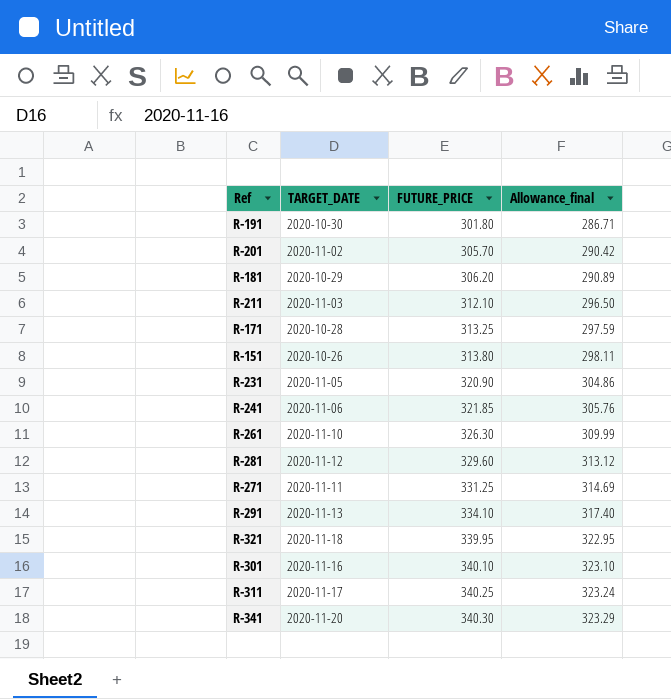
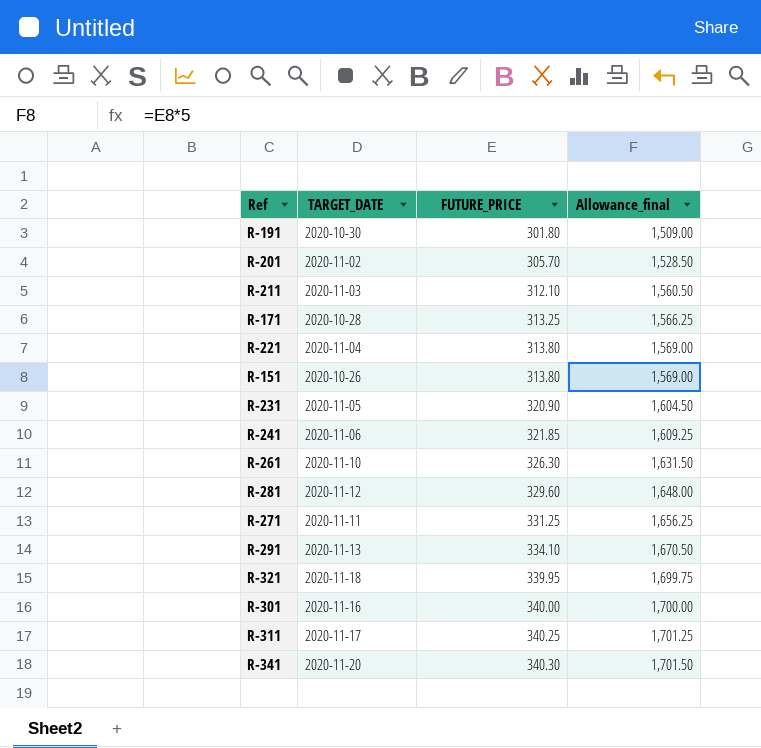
column Allowance_final | formula: [FUTURE_PRICE] * 0.95 -> [FUTURE_PRICE] * 5
row R-181: 2020-10-29 | 306.20 | 290.89 -> none
row R-221: none -> 2020-11-04 | 313.80 | 1,569.00
R-301 | FUTURE_PRICE: 340.10 -> 340.00

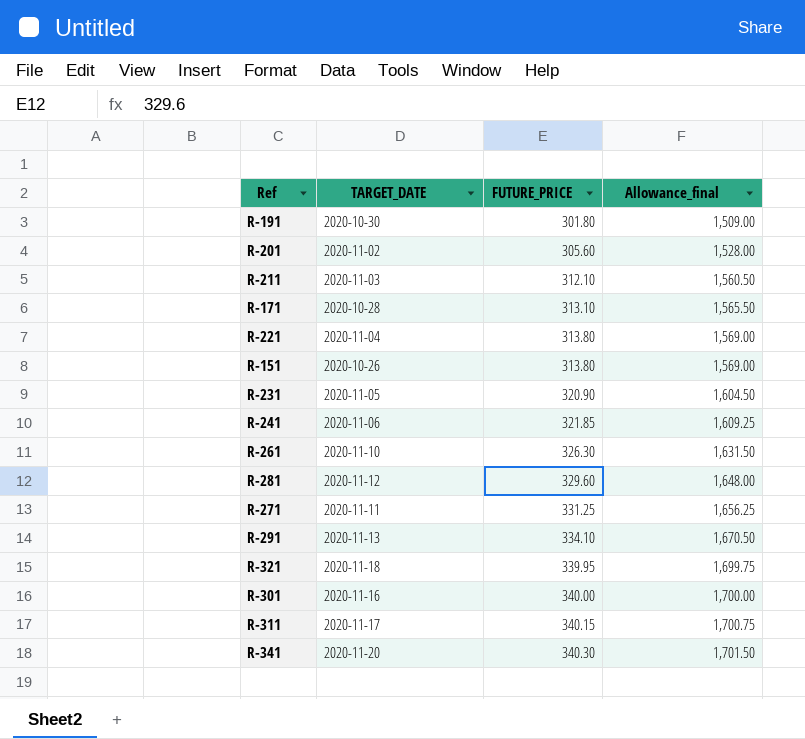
R-201 | FUTURE_PRICE: 305.70 -> 305.60
R-201 | Allowance_final: 1,528.50 -> 1,528.00
R-171 | FUTURE_PRICE: 313.25 -> 313.10
R-171 | Allowance_final: 1,566.25 -> 1,565.50
R-311 | FUTURE_PRICE: 340.25 -> 340.15
R-311 | Allowance_final: 1,701.25 -> 1,700.75

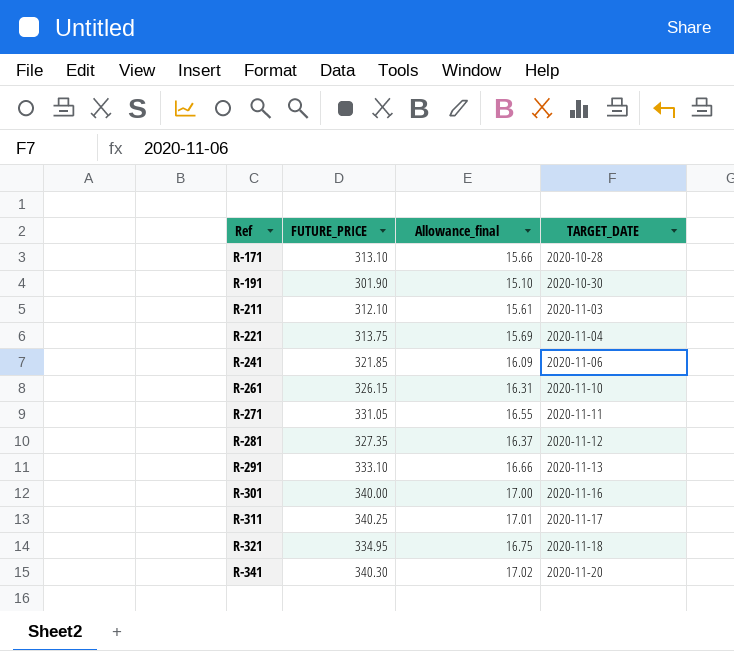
row order: FUTURE_PRICE ascending -> Ref ascending
column Allowance_final | formula: [FUTURE_PRICE] * 5 -> [FUTURE_PRICE] * 0.05
column TARGET_DATE | position: 2 -> 4
row R-201: 2020-11-02 | 305.60 | 1,528.00 -> none
row R-151: 2020-10-26 | 313.80 | 1,569.00 -> none
row R-231: 2020-11-05 | 320.90 | 1,604.50 -> none
R-191 | FUTURE_PRICE: 301.80 -> 301.90
R-221 | FUTURE_PRICE: 313.80 -> 313.75
R-261 | FUTURE_PRICE: 326.30 -> 326.15
R-271 | FUTURE_PRICE: 331.25 -> 331.05
R-281 | FUTURE_PRICE: 329.60 -> 327.35
R-291 | FUTURE_PRICE: 334.10 -> 333.10
R-311 | FUTURE_PRICE: 340.15 -> 340.25
R-321 | FUTURE_PRICE: 339.95 -> 334.95

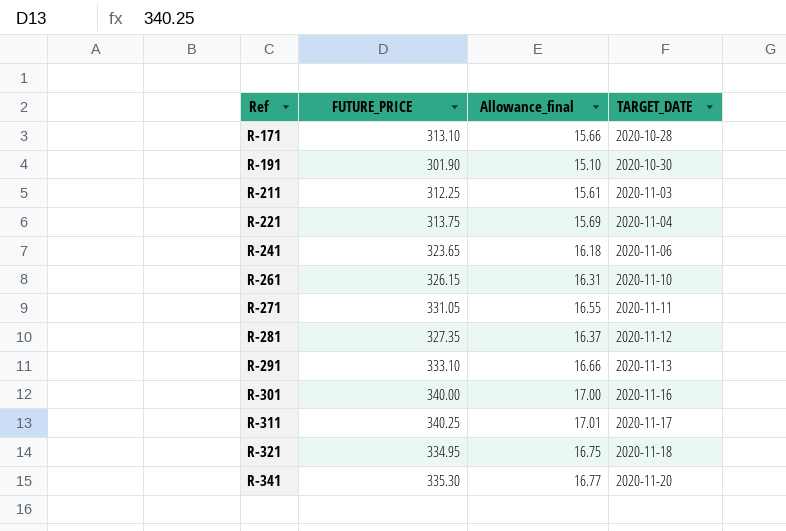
R-211 | FUTURE_PRICE: 312.10 -> 312.25
R-241 | FUTURE_PRICE: 321.85 -> 323.65
R-241 | Allowance_final: 16.09 -> 16.18
R-341 | FUTURE_PRICE: 340.30 -> 335.30
R-341 | Allowance_final: 17.02 -> 16.77

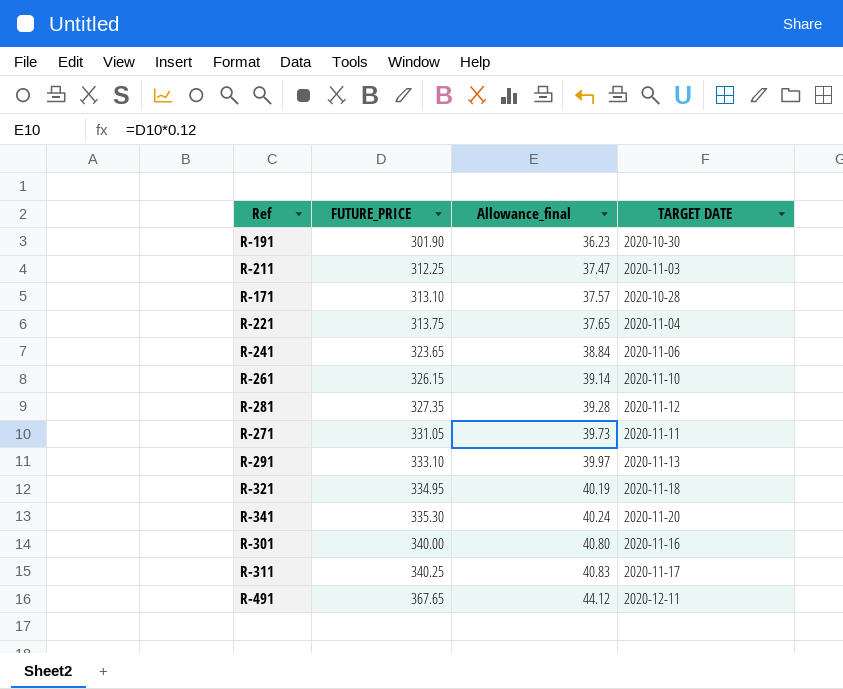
row order: Ref ascending -> FUTURE_PRICE ascending
column Allowance_final | formula: [FUTURE_PRICE] * 0.05 -> [FUTURE_PRICE] * 0.12
column name: TARGET_DATE -> TARGET DATE
row R-491: none -> 367.65 | 44.12 | 2020-12-11

